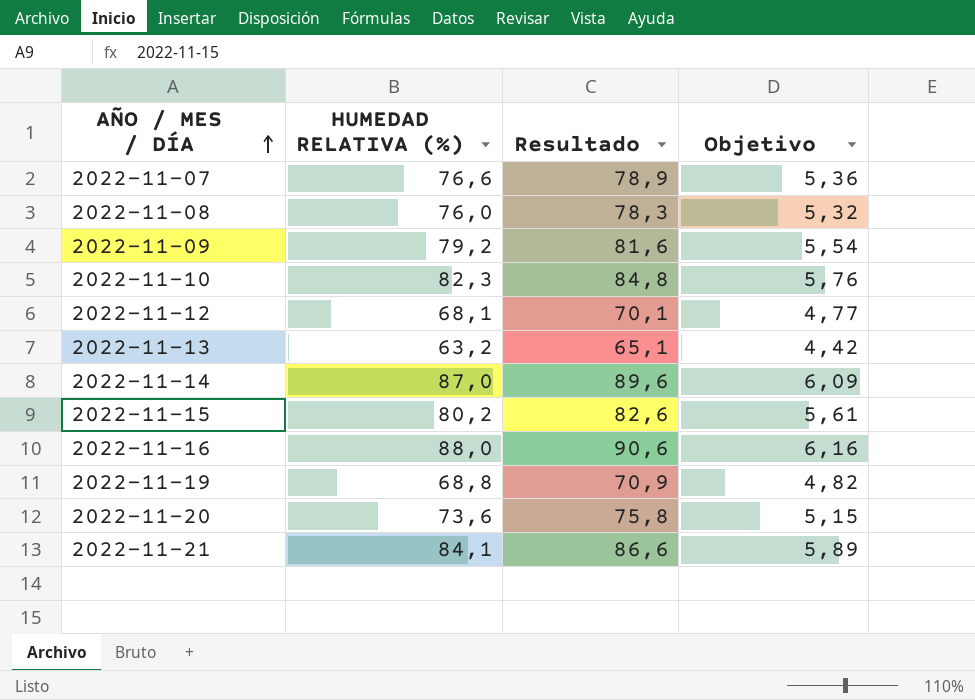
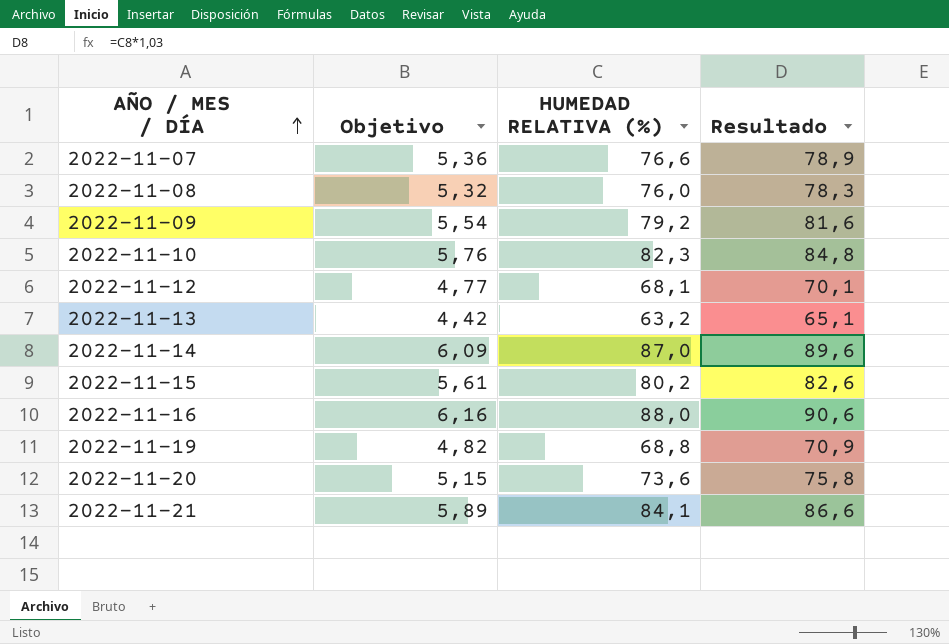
column Objetivo | position: 4 -> 2

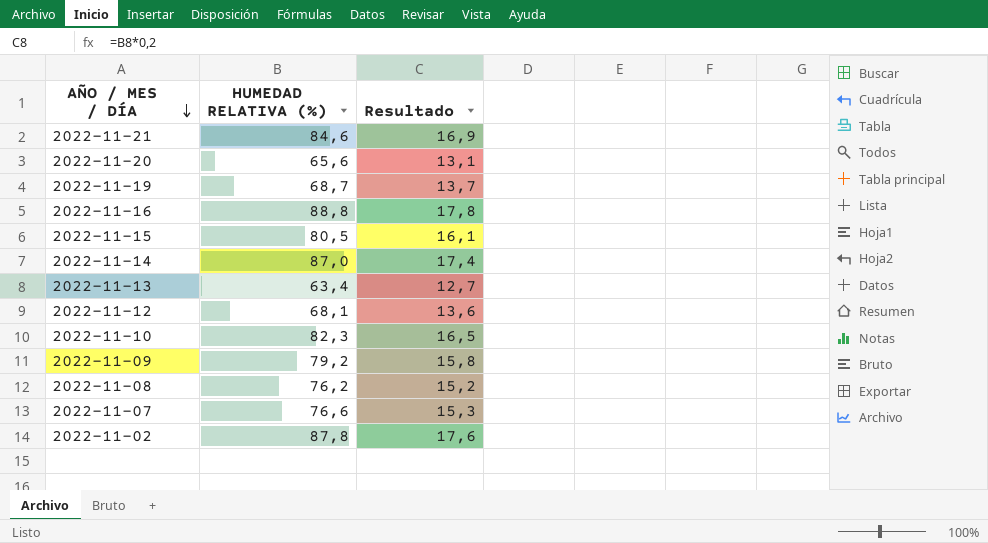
row order: AÑO / MES / DÍA ascending -> AÑO / MES / DÍA descending
column Objetivo | formula: [HUMEDAD RELATIVA (%)] * 0,07 -> none
column Resultado | formula: [HUMEDAD RELATIVA (%)] * 1,03 -> [HUMEDAD RELATIVA (%)] * 0,2
2022-11-21 | HUMEDAD RELATIVA (%): 84,1 -> 84,6
2022-11-20 | HUMEDAD RELATIVA (%): 73,6 -> 65,6
2022-11-19 | HUMEDAD RELATIVA (%): 68,8 -> 68,7
2022-11-16 | HUMEDAD RELATIVA (%): 88,0 -> 88,8
2022-11-15 | HUMEDAD RELATIVA (%): 80,2 -> 80,5
2022-11-13 | HUMEDAD RELATIVA (%): 63,2 -> 63,4
2022-11-08 | HUMEDAD RELATIVA (%): 76,0 -> 76,2
row 2022-11-02: none -> 87,8 | 17,6

